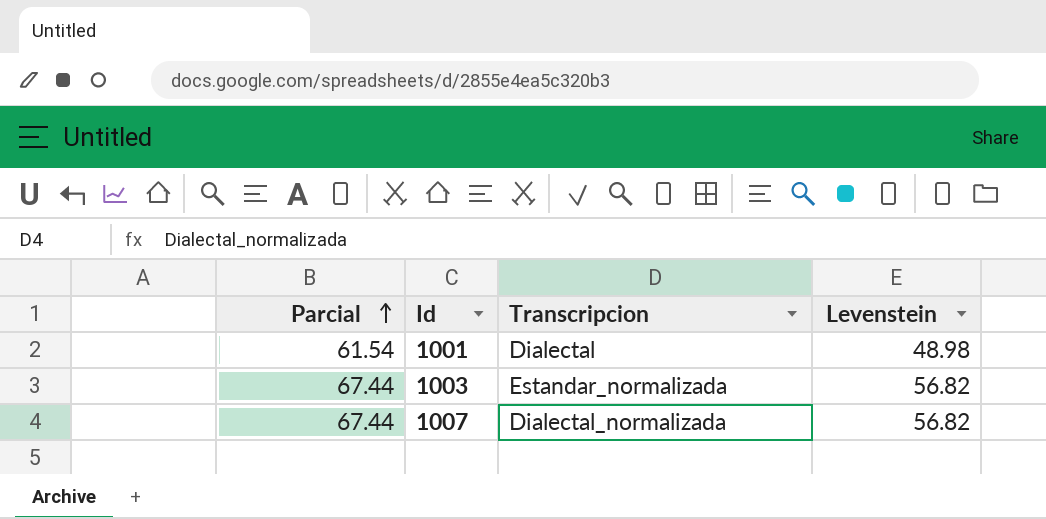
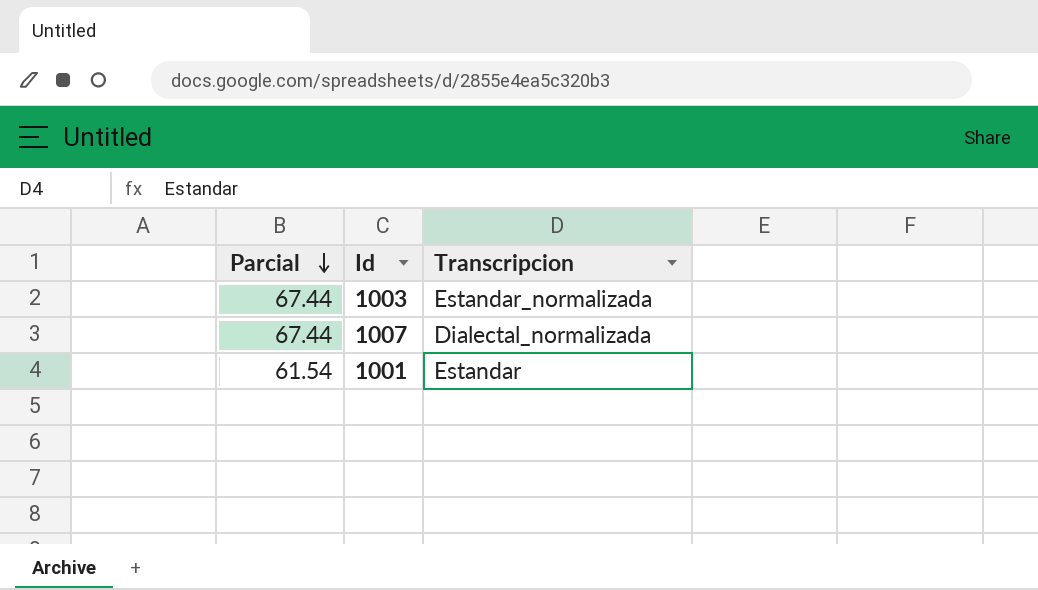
row order: Parcial ascending -> Parcial descending
column Levenstein | position: 4 -> none
1001 | Transcripcion: Dialectal -> Estandar

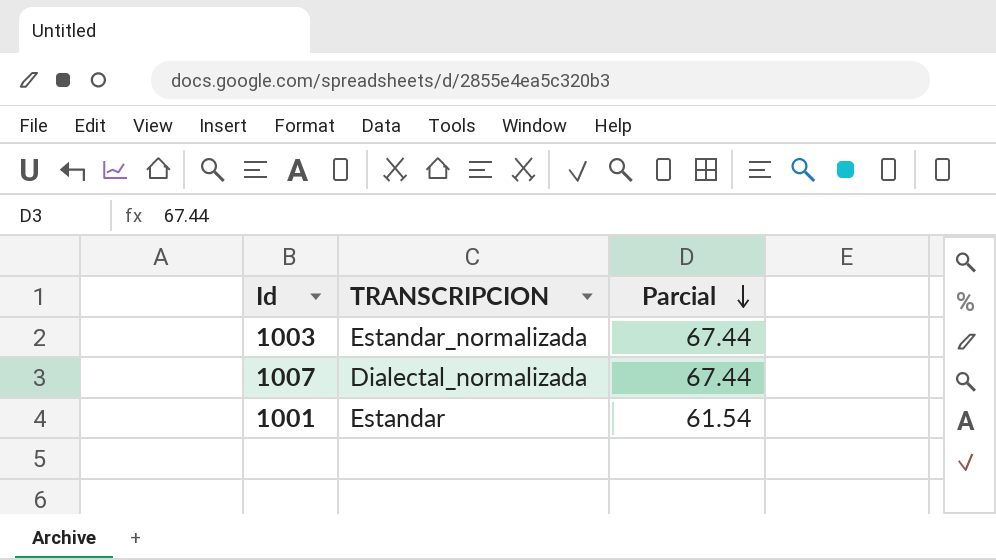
column name: Transcripcion -> TRANSCRIPCION
column Parcial | position: 1 -> 3

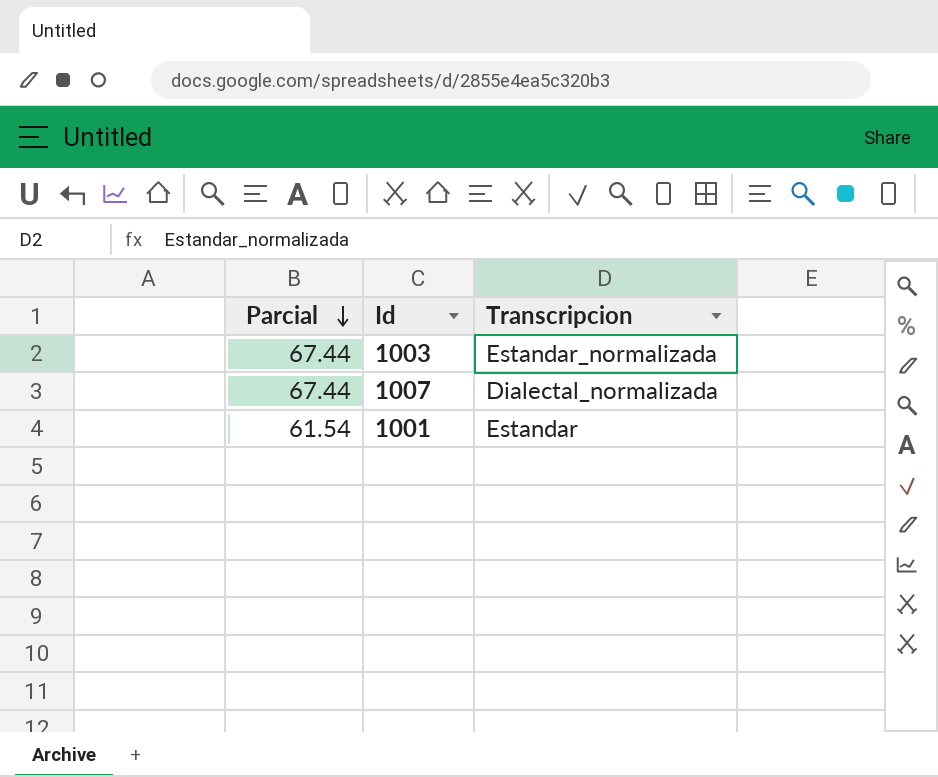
column Parcial | position: 3 -> 1
column name: TRANSCRIPCION -> Transcripcion

